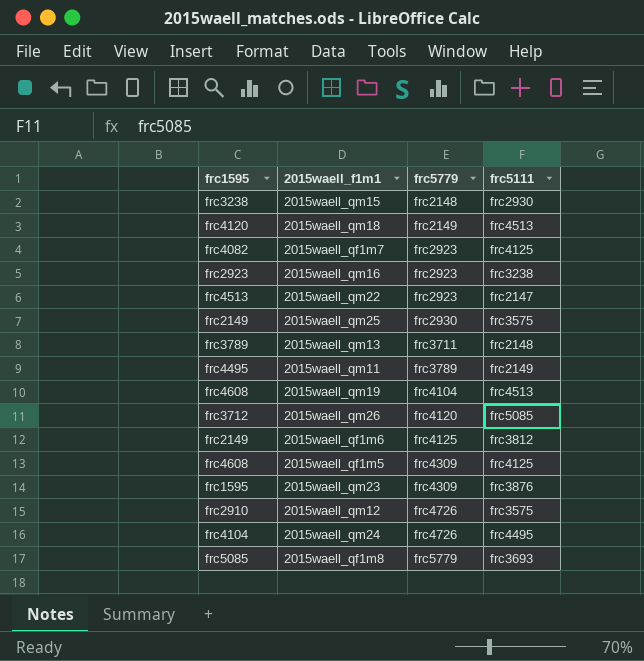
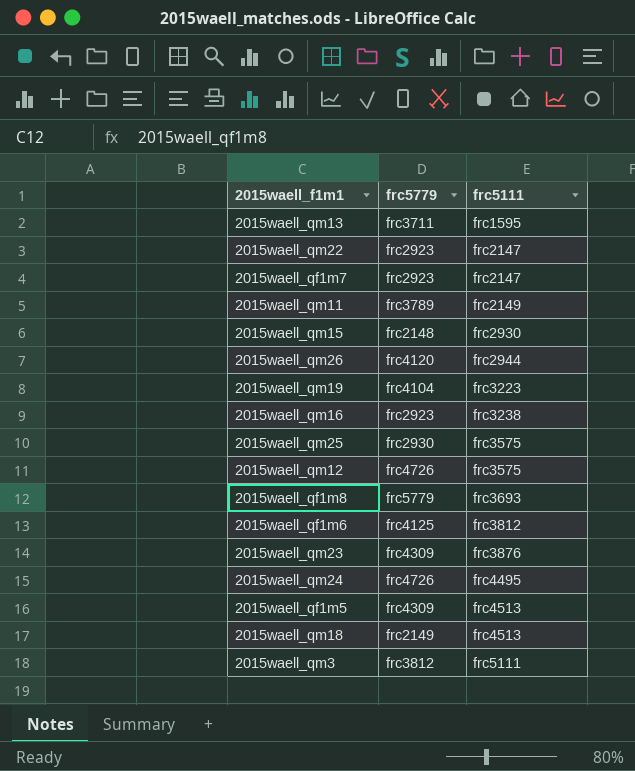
row order: frc5779 ascending -> frc5111 ascending
column frc1595 | position: 1 -> none
2015waell_qm13 | frc5111: frc2148 -> frc1595
2015waell_qf1m7 | frc5111: frc4125 -> frc2147
2015waell_qm26 | frc5111: frc5085 -> frc2944
2015waell_qm19 | frc5111: frc4513 -> frc3223
2015waell_qf1m5 | frc5111: frc4125 -> frc4513
row 2015waell_qm3: none -> frc3812 | frc5111

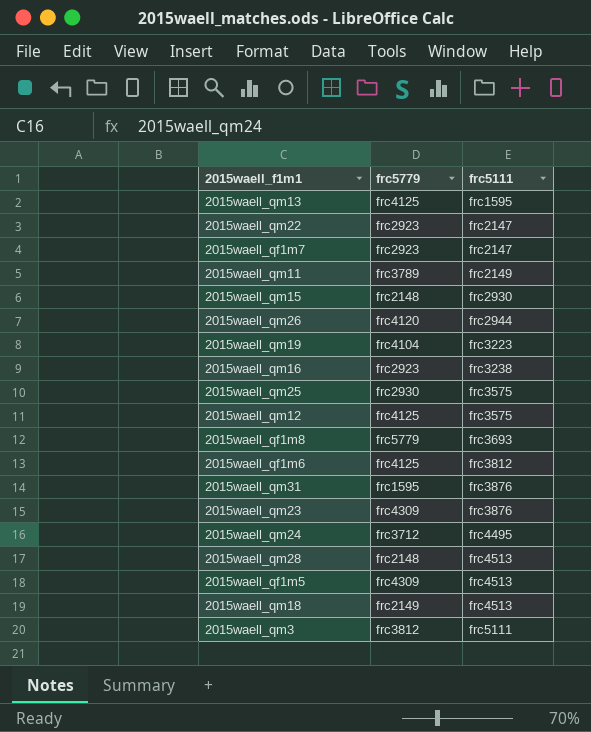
2015waell_qm13 | frc5779: frc3711 -> frc4125
2015waell_qm12 | frc5779: frc4726 -> frc4125
row 2015waell_qm31: none -> frc1595 | frc3876
2015waell_qm24 | frc5779: frc4726 -> frc3712
row 2015waell_qm28: none -> frc2148 | frc4513

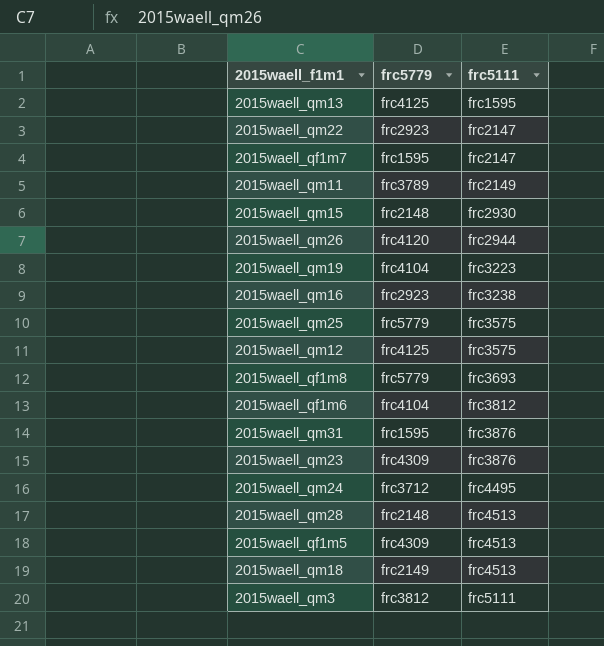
2015waell_qf1m7 | frc5779: frc2923 -> frc1595
2015waell_qm25 | frc5779: frc2930 -> frc5779
2015waell_qf1m6 | frc5779: frc4125 -> frc4104

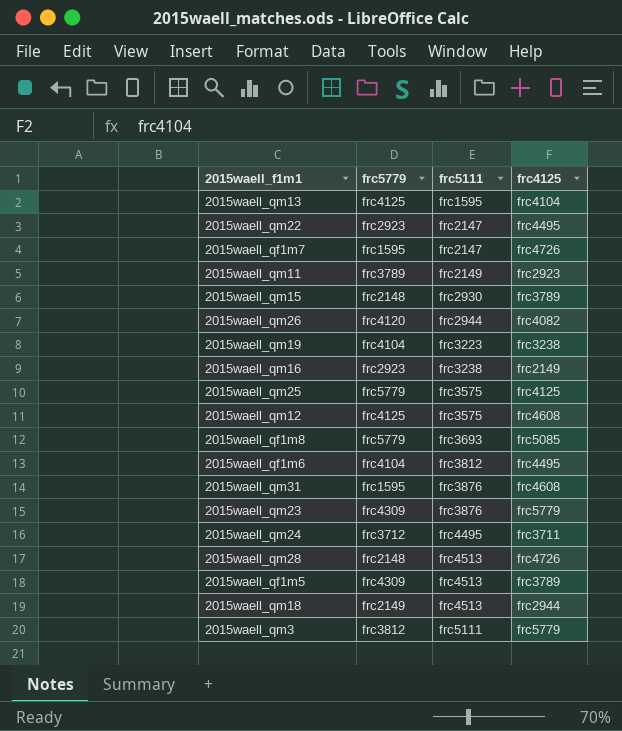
column frc4125 | position: none -> 4

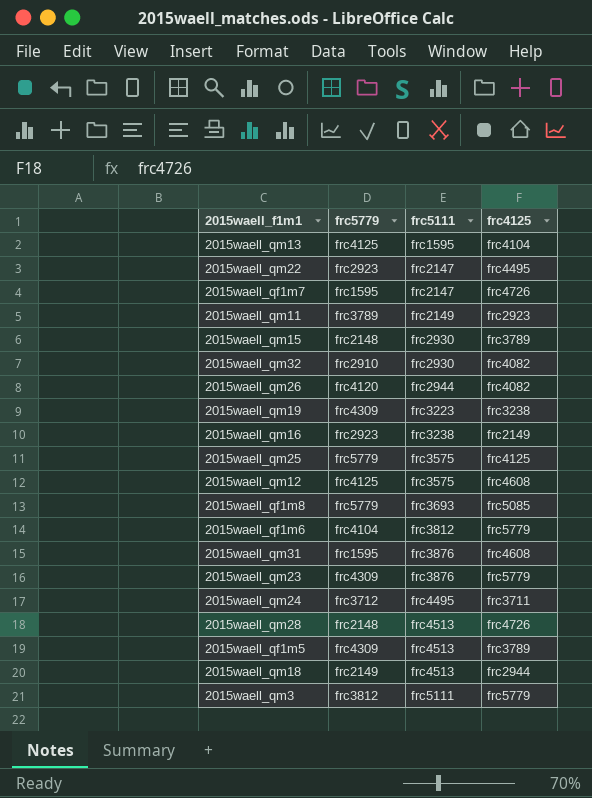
row 2015waell_qm32: none -> frc2910 | frc2930 | frc4082
2015waell_qm19 | frc5779: frc4104 -> frc4309
2015waell_qf1m6 | frc4125: frc4495 -> frc5779

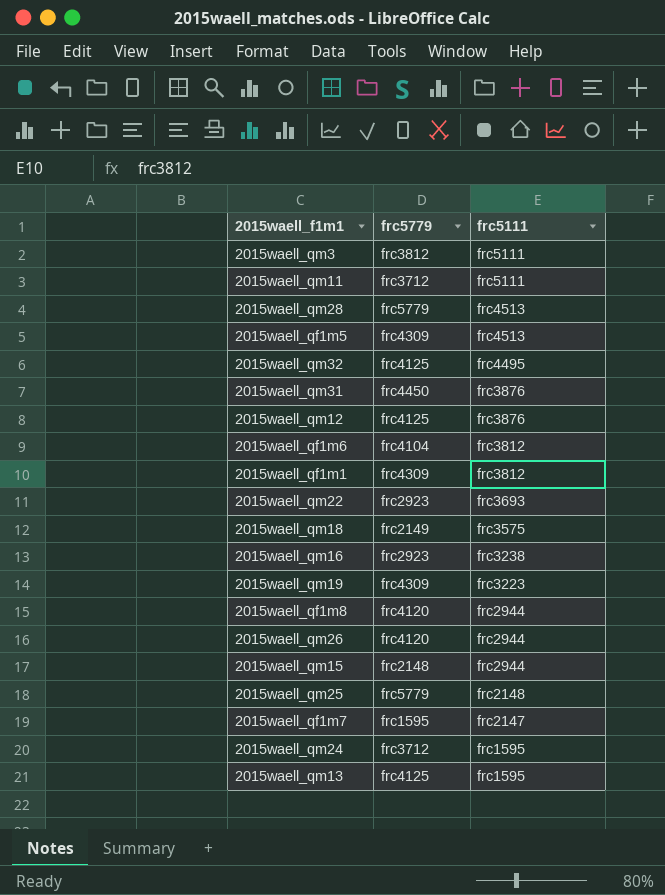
row order: frc5111 ascending -> frc5111 descending
column frc4125 | position: 4 -> none
row 2015waell_qm23: frc4309 | frc3876 | frc5779 -> none
2015waell_qm11 | frc5779: frc3789 -> frc3712
2015waell_qm11 | frc5111: frc2149 -> frc5111
2015waell_qm28 | frc5779: frc2148 -> frc5779
2015waell_qm32 | frc5779: frc2910 -> frc4125
2015waell_qm32 | frc5111: frc2930 -> frc4495
2015waell_qm31 | frc5779: frc1595 -> frc4450
2015waell_qm12 | frc5111: frc3575 -> frc3876
row 2015waell_qf1m1: none -> frc4309 | frc3812
2015waell_qm22 | frc5111: frc2147 -> frc3693
2015waell_qm18 | frc5111: frc4513 -> frc3575
2015waell_qf1m8 | frc5779: frc5779 -> frc4120
2015waell_qf1m8 | frc5111: frc3693 -> frc2944
2015waell_qm15 | frc5111: frc2930 -> frc2944
2015waell_qm25 | frc5111: frc3575 -> frc2148
2015waell_qm24 | frc5111: frc4495 -> frc1595

